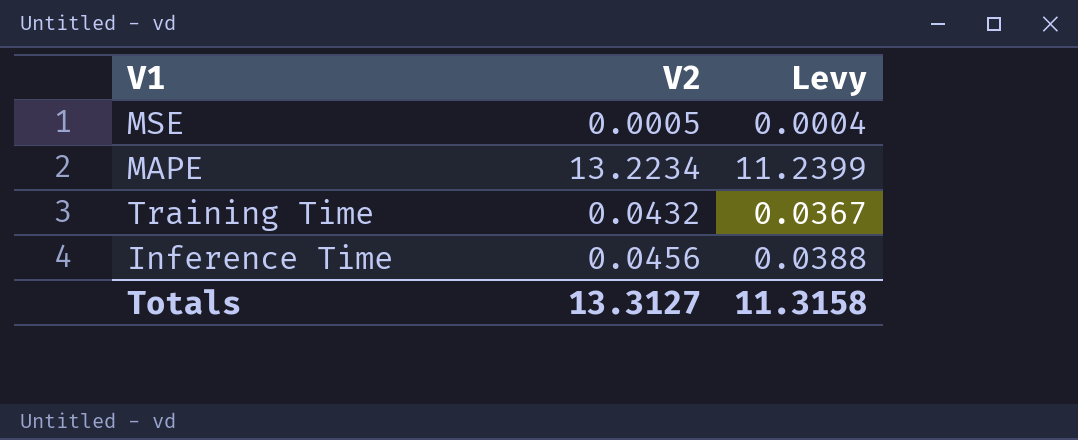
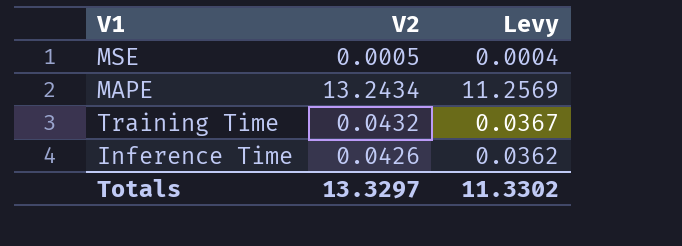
MAPE | V2: 13.2234 -> 13.2434
MAPE | Levy: 11.2399 -> 11.2569
Inference Time | V2: 0.0456 -> 0.0426
Inference Time | Levy: 0.0388 -> 0.0362
Totals | V2: 13.3127 -> 13.3297
Totals | Levy: 11.3158 -> 11.3302

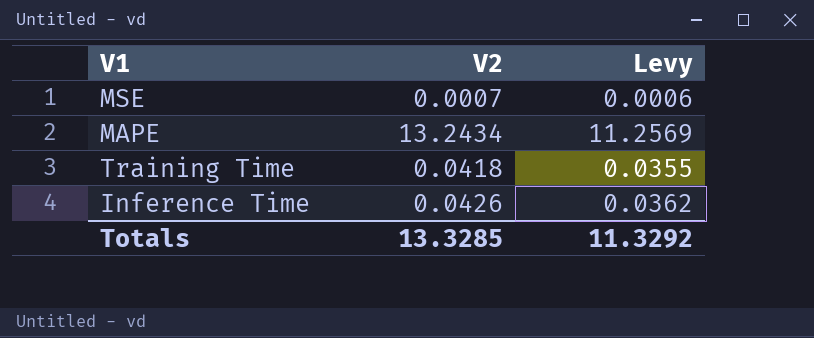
MSE | V2: 0.0005 -> 0.0007
MSE | Levy: 0.0004 -> 0.0006
Training Time | V2: 0.0432 -> 0.0418
Training Time | Levy: 0.0367 -> 0.0355
Totals | V2: 13.3297 -> 13.3285
Totals | Levy: 11.3302 -> 11.3292

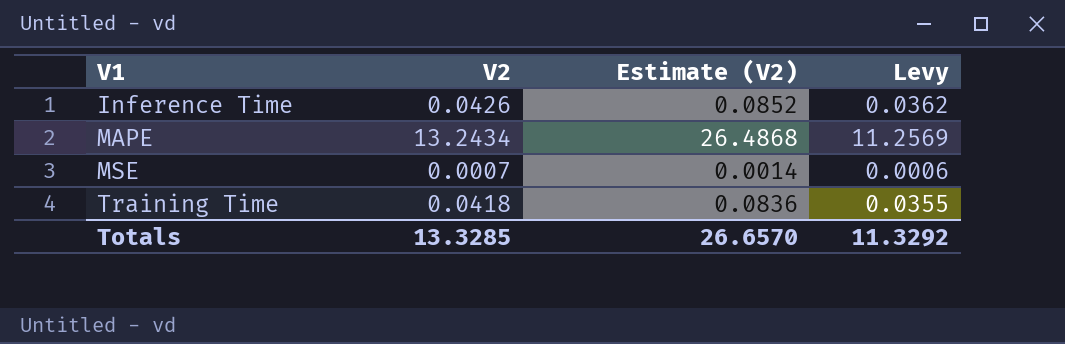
row order: none -> V1 ascending
column Estimate (V2) | formula: none -> [V2] * 2

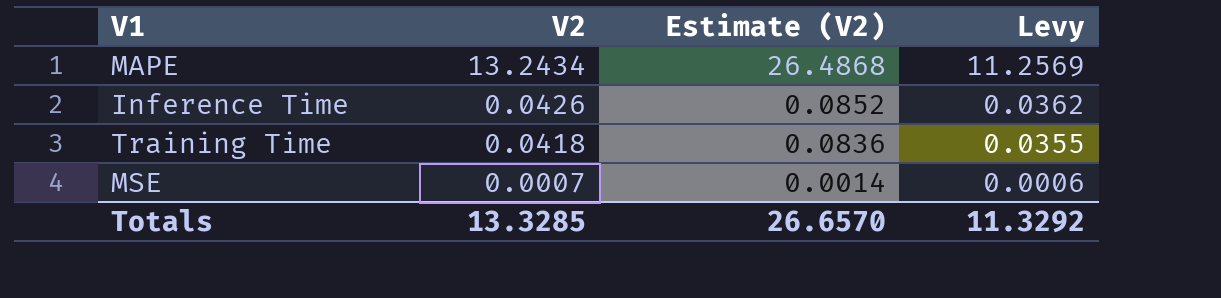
row order: V1 ascending -> V2 descending

